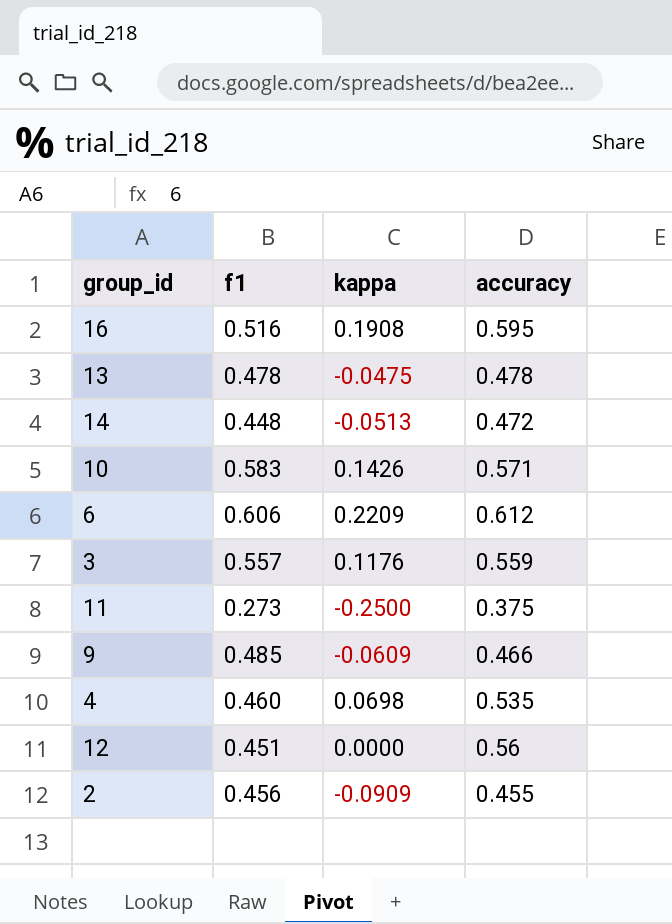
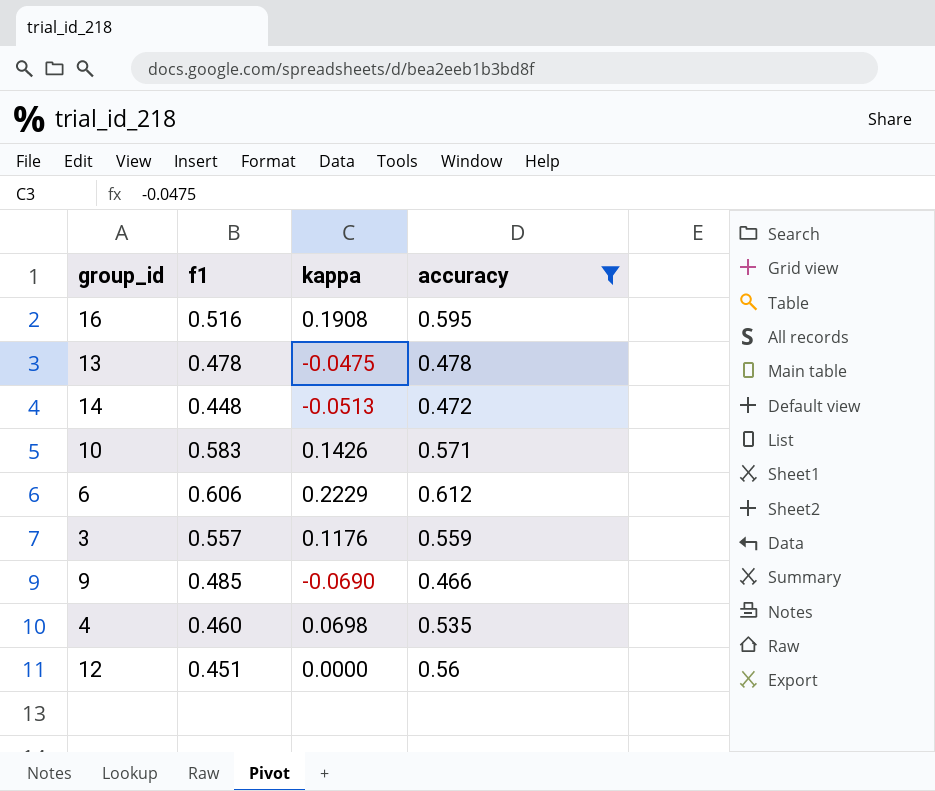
filter: none -> accuracy >= 0.466
6 | kappa: 0.2209 -> 0.2229
9 | kappa: -0.0609 -> -0.0690

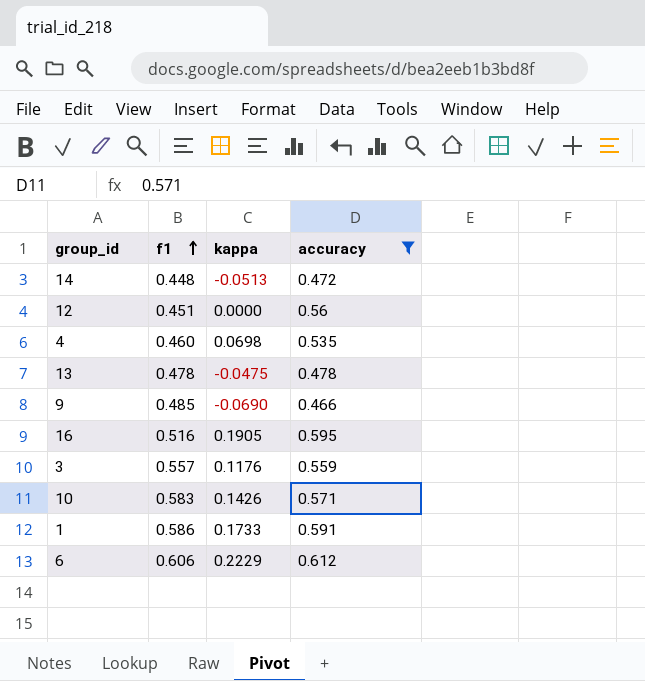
row order: none -> f1 ascending
16 | kappa: 0.1908 -> 0.1905
row 1: none -> 0.586 | 0.1733 | 0.591

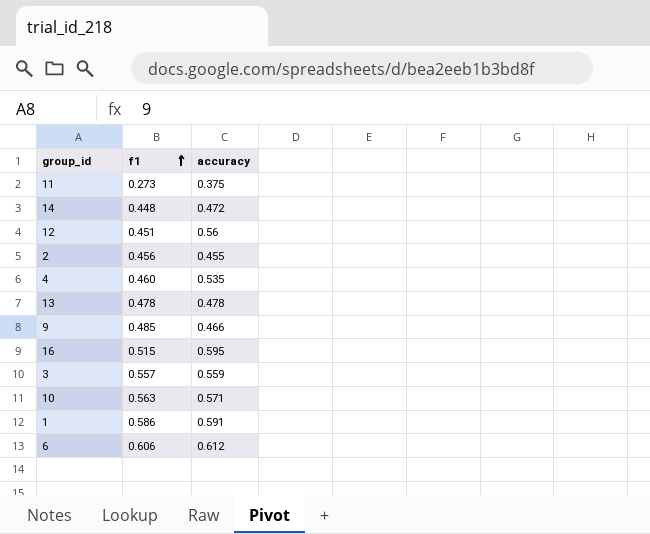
filter: accuracy >= 0.466 -> none
column kappa | position: 3 -> none
16 | f1: 0.516 -> 0.515
10 | f1: 0.583 -> 0.563

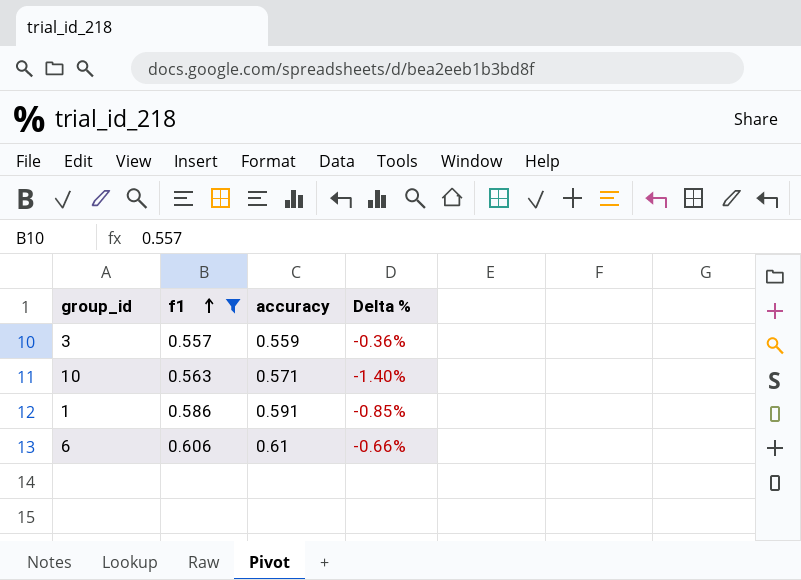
filter: none -> f1 >= 0.557
column Delta % | formula: none -> ([f1] - [accuracy]) / [accuracy]
6 | accuracy: 0.612 -> 0.61

